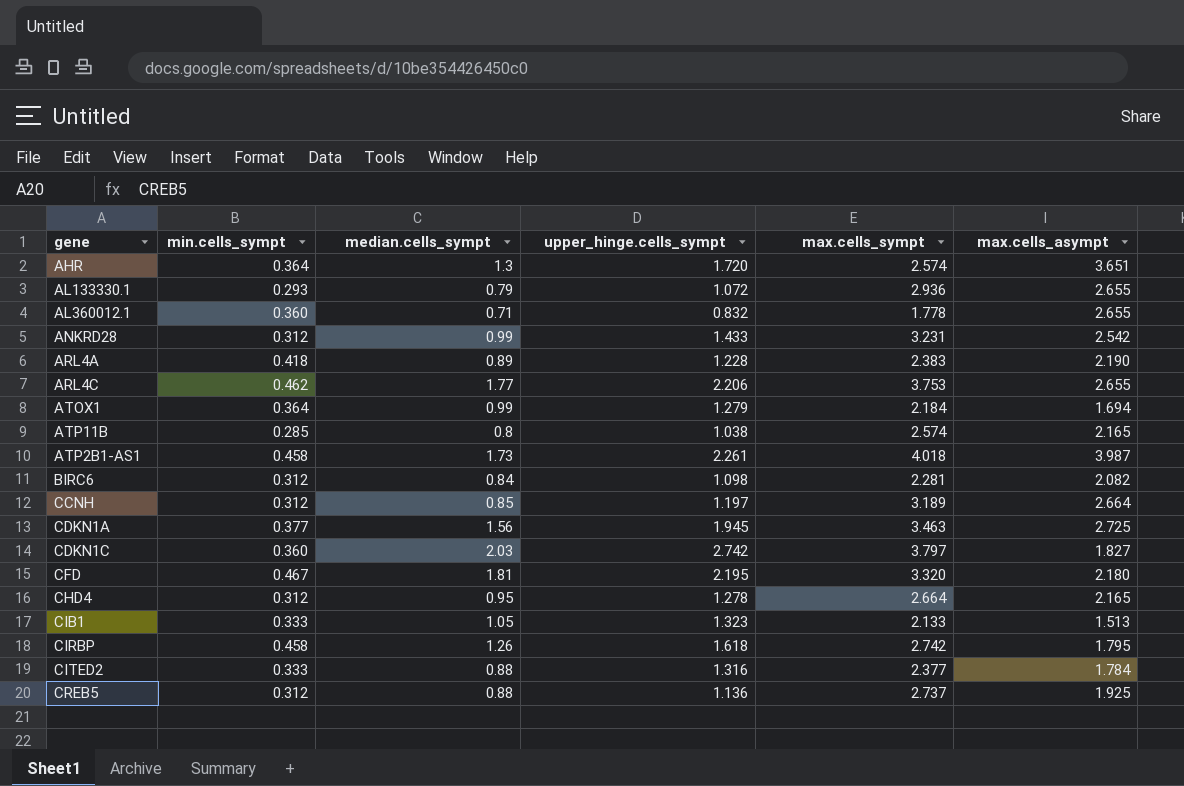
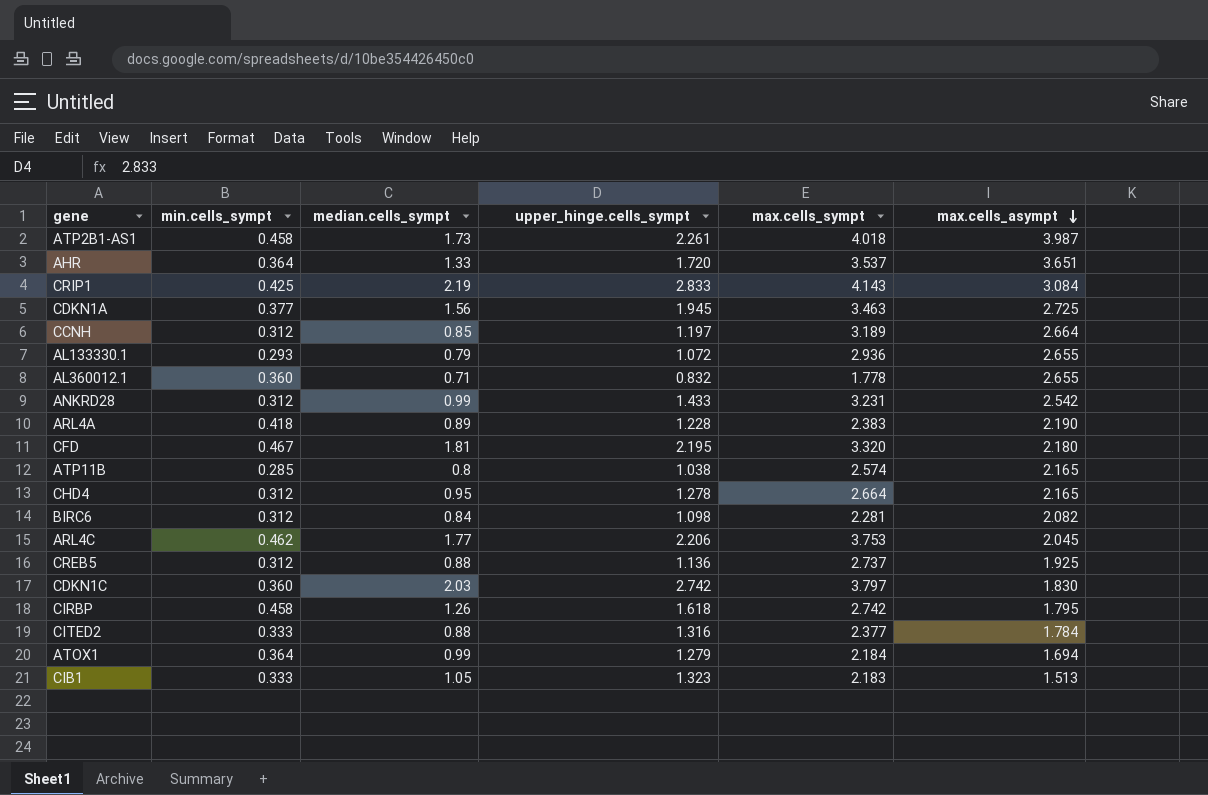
row order: none -> max.cells_asympt descending
AHR | median.cells_sympt: 1.3 -> 1.33
AHR | max.cells_sympt: 2.574 -> 3.537
row CRIP1: none -> 0.425 | 2.19 | 2.833 | 4.143 | 3.084
ARL4C | max.cells_asympt: 2.655 -> 2.045
CDKN1C | max.cells_asympt: 1.827 -> 1.830
CIB1 | max.cells_sympt: 2.133 -> 2.183

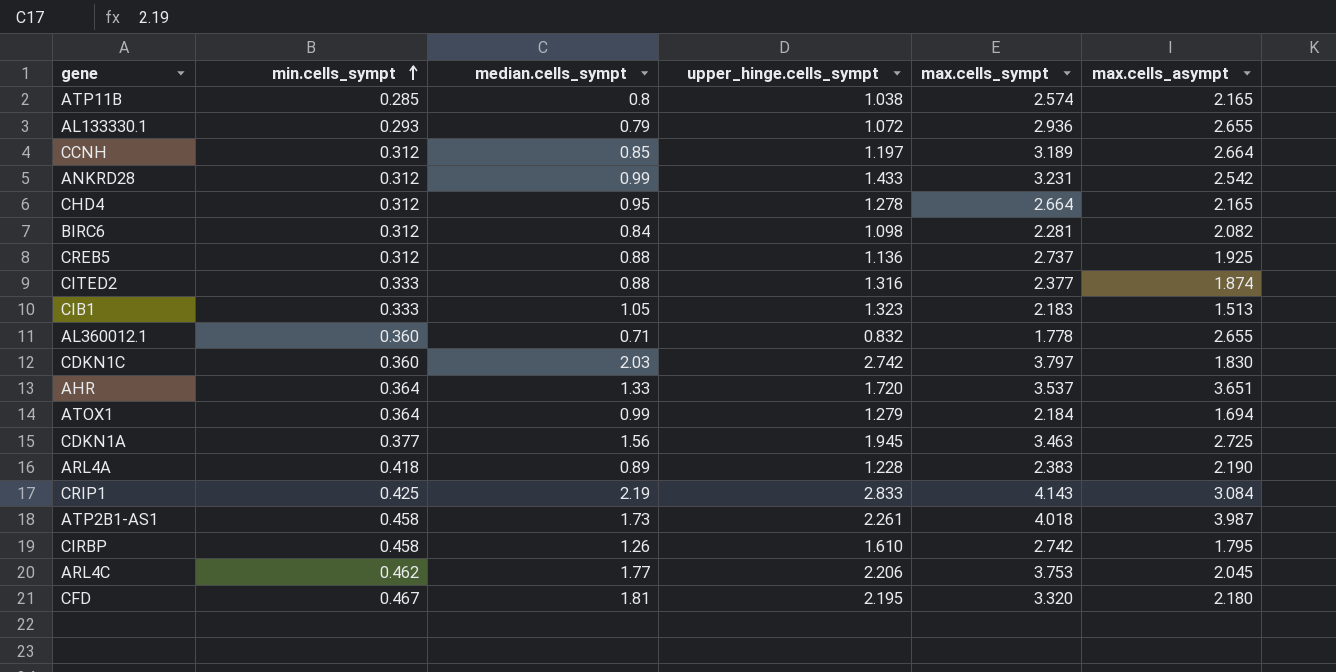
row order: max.cells_asympt descending -> min.cells_sympt ascending
CITED2 | max.cells_asympt: 1.784 -> 1.874
CIRBP | upper_hinge.cells_sympt: 1.618 -> 1.610

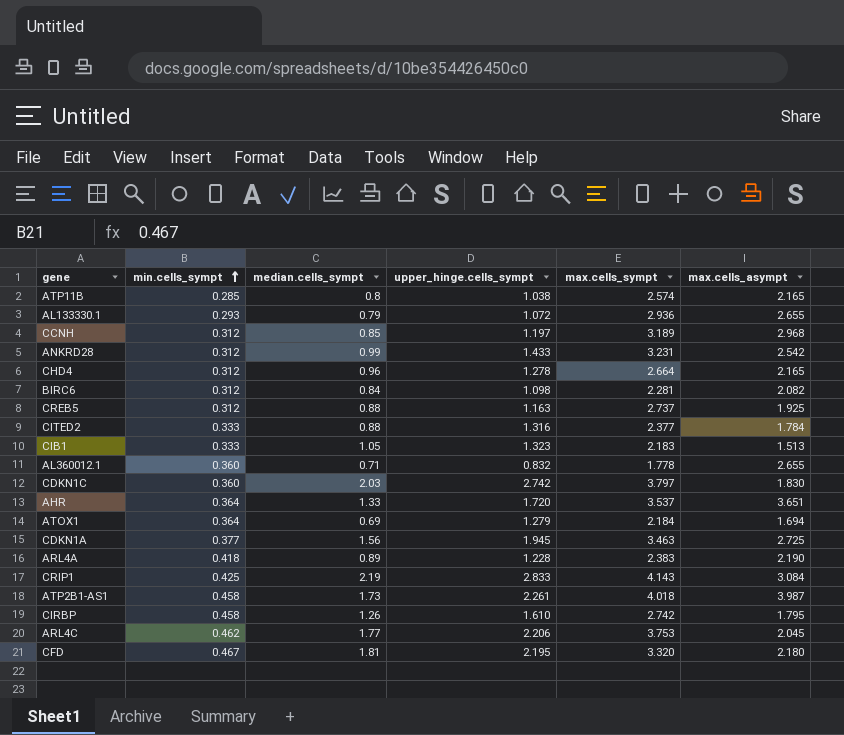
CCNH | max.cells_asympt: 2.664 -> 2.968
CHD4 | median.cells_sympt: 0.95 -> 0.96
CREB5 | upper_hinge.cells_sympt: 1.136 -> 1.163
CITED2 | max.cells_asympt: 1.874 -> 1.784
ATOX1 | median.cells_sympt: 0.99 -> 0.69

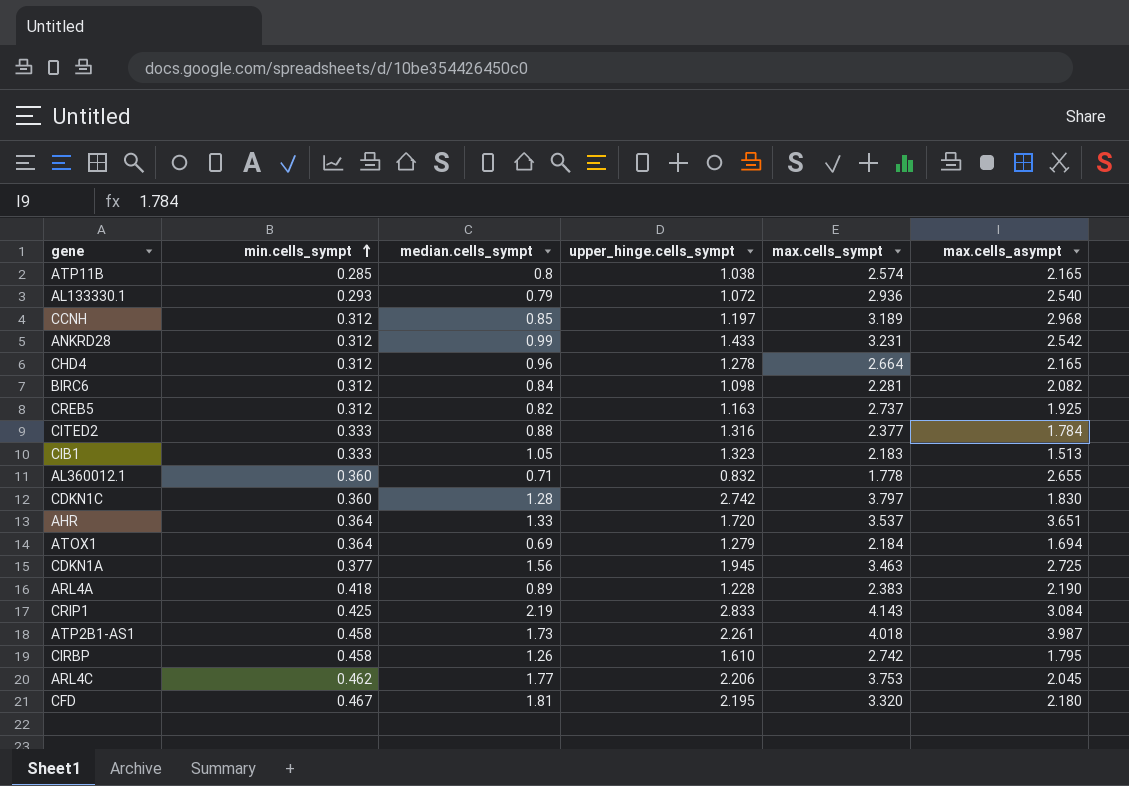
AL133330.1 | max.cells_asympt: 2.655 -> 2.540
CREB5 | median.cells_sympt: 0.88 -> 0.82
CDKN1C | median.cells_sympt: 2.03 -> 1.28

